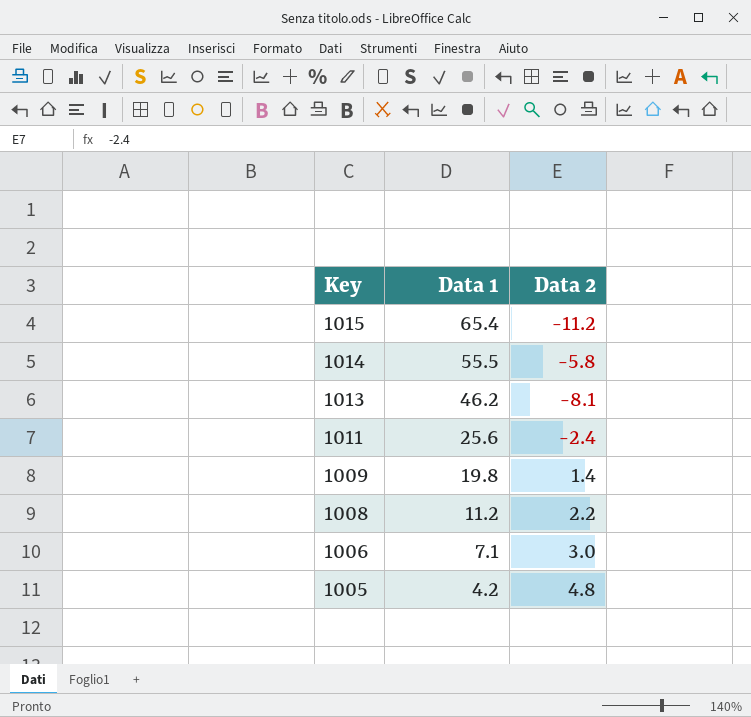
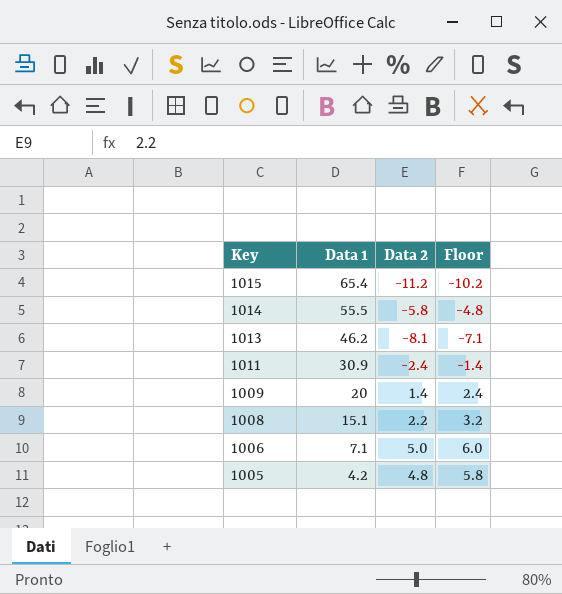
column Floor | formula: none -> [Data 2] + 1
1011 | Data 1: 25.6 -> 30.9
1009 | Data 1: 19.8 -> 20
1008 | Data 1: 11.2 -> 15.1
1006 | Data 2: 3.0 -> 5.0

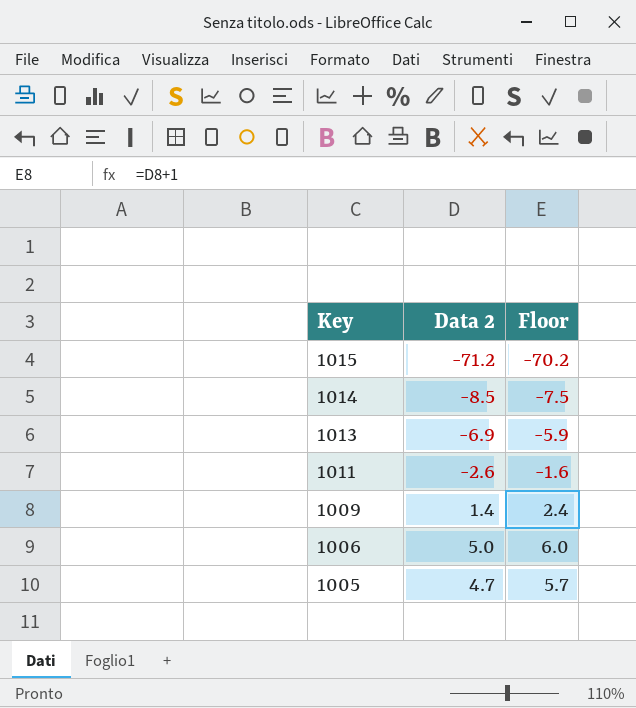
column Data 1 | position: 2 -> none
row 1008: 15.1 | 2.2 | 3.2 -> none
1015 | Data 2: -11.2 -> -71.2
1015 | Floor: -10.2 -> -70.2
1014 | Data 2: -5.8 -> -8.5
1014 | Floor: -4.8 -> -7.5
1013 | Data 2: -8.1 -> -6.9
1013 | Floor: -7.1 -> -5.9
1011 | Data 2: -2.4 -> -2.6
1011 | Floor: -1.4 -> -1.6
1005 | Data 2: 4.8 -> 4.7
1005 | Floor: 5.8 -> 5.7

